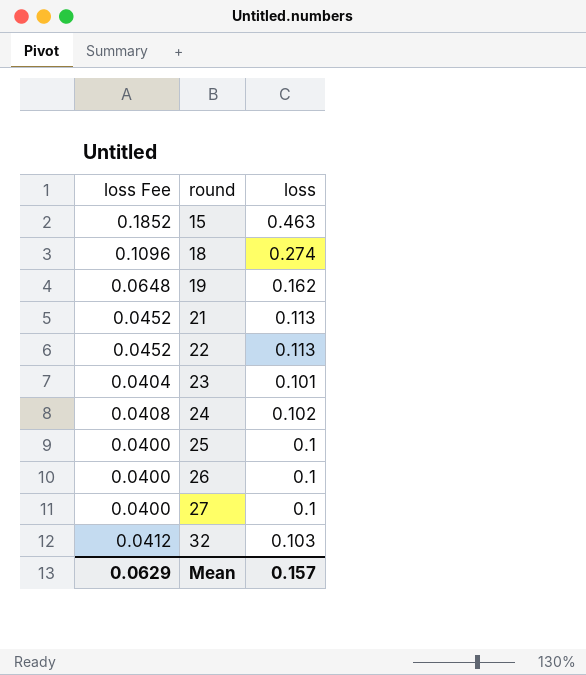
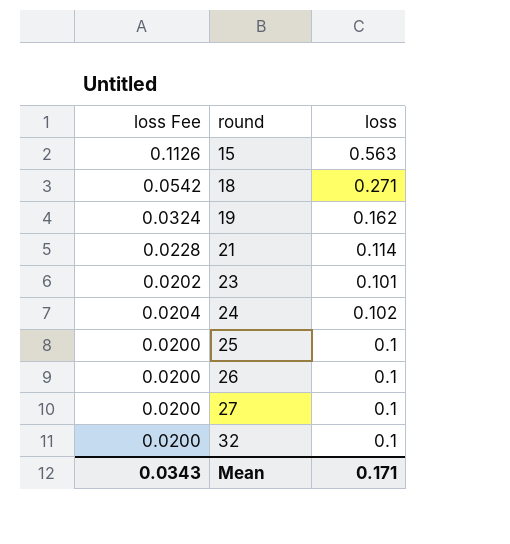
column loss Fee | formula: [loss] * 0.4 -> [loss] * 0.2
row 22: 0.0452 | 0.113 -> none
15 | loss: 0.463 -> 0.563
18 | loss: 0.274 -> 0.271
21 | loss: 0.113 -> 0.114
32 | loss: 0.103 -> 0.1
Mean | loss Fee: 0.0629 -> 0.0343
Mean | loss: 0.157 -> 0.171

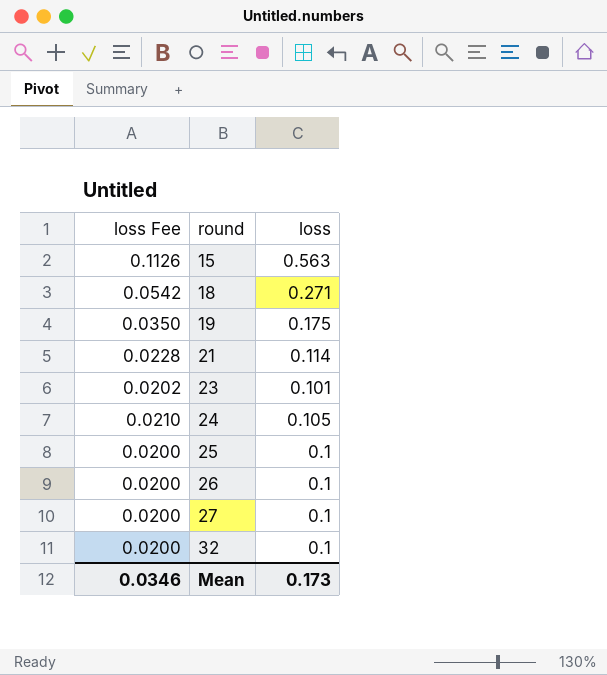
19 | loss Fee: 0.0324 -> 0.0350
19 | loss: 0.162 -> 0.175
24 | loss Fee: 0.0204 -> 0.0210
24 | loss: 0.102 -> 0.105
Mean | loss Fee: 0.0343 -> 0.0346
Mean | loss: 0.171 -> 0.173

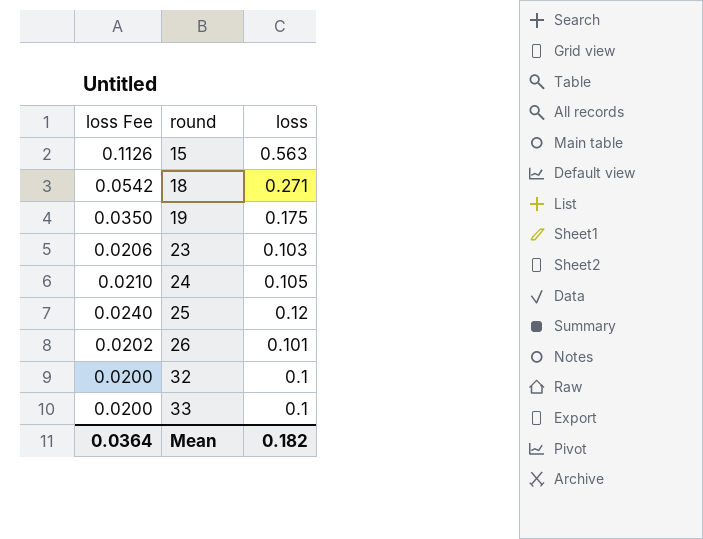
row 21: 0.0228 | 0.114 -> none
row 27: 0.0200 | 0.1 -> none
23 | loss Fee: 0.0202 -> 0.0206
23 | loss: 0.101 -> 0.103
25 | loss Fee: 0.0200 -> 0.0240
25 | loss: 0.1 -> 0.12
26 | loss Fee: 0.0200 -> 0.0202
26 | loss: 0.1 -> 0.101
row 33: none -> 0.0200 | 0.1
Mean | loss Fee: 0.0346 -> 0.0364
Mean | loss: 0.173 -> 0.182

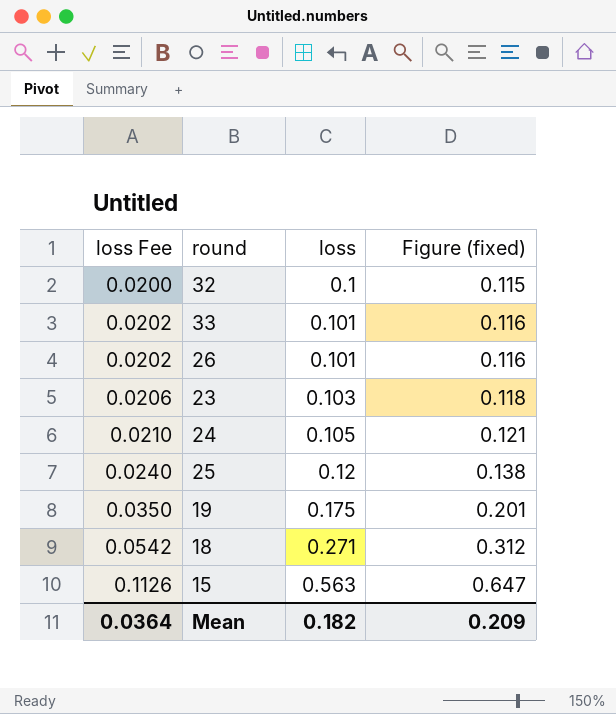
row order: round ascending -> loss Fee ascending
column Figure (fixed) | formula: none -> [loss] * 1.15
33 | loss Fee: 0.0200 -> 0.0202
33 | loss: 0.1 -> 0.101

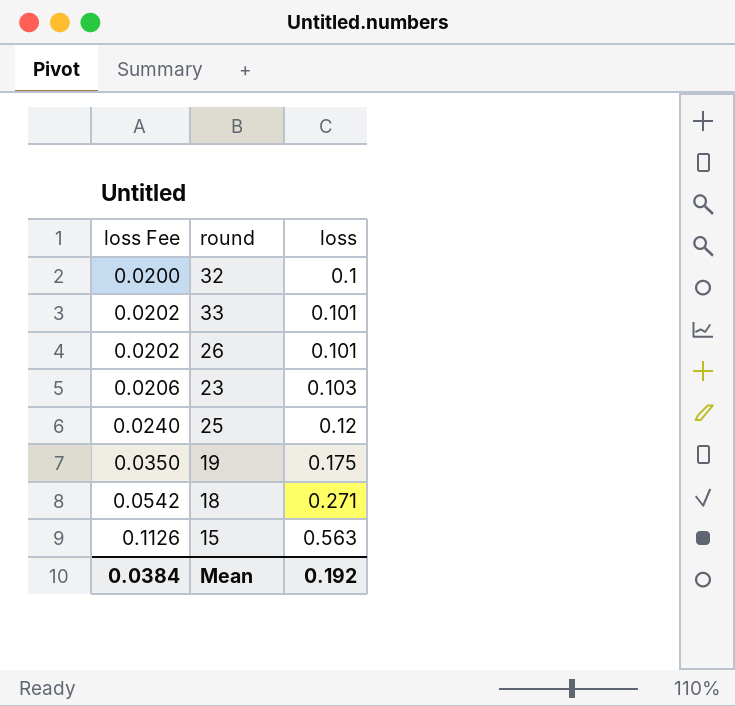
column Figure (fixed) | formula: [loss] * 1.15 -> none
row 24: 0.0210 | 0.105 | 0.121 -> none
Mean | loss Fee: 0.0364 -> 0.0384
Mean | loss: 0.182 -> 0.192

